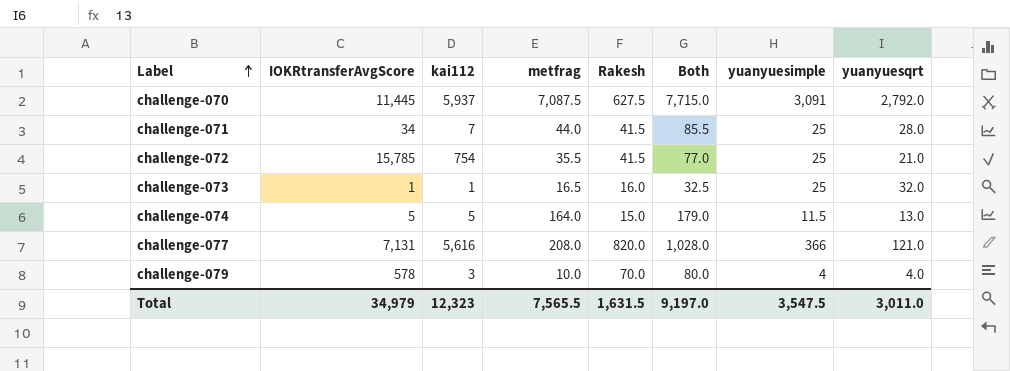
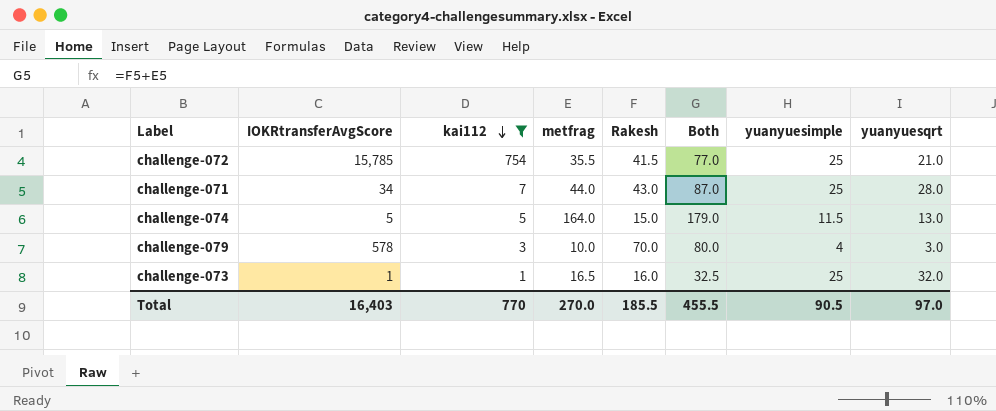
filter: none -> kai112 <= 754
row order: Label ascending -> kai112 descending
challenge-071 | Rakesh: 41.5 -> 43.0
challenge-071 | Both: 85.5 -> 87.0
challenge-079 | yuanyuesqrt: 4.0 -> 3.0
Total | IOKRtransferAvgScore: 34,979 -> 16,403
Total | kai112: 12,323 -> 770
Total | metfrag: 7,565.5 -> 270.0
Total | Rakesh: 1,631.5 -> 185.5
Total | Both: 9,197.0 -> 455.5
Total | yuanyuesimple: 3,547.5 -> 90.5
Total | yuanyuesqrt: 3,011.0 -> 97.0

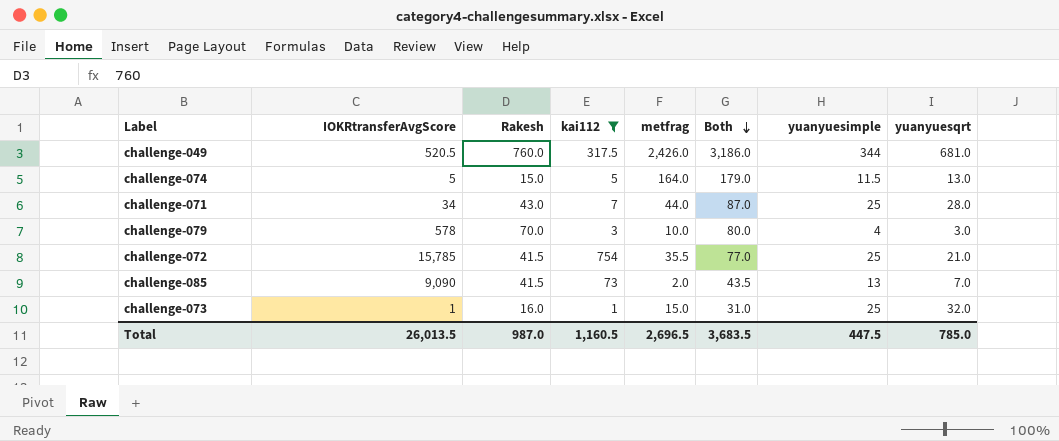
row order: kai112 descending -> Both descending
column Rakesh | position: 5 -> 3
row challenge-049: none -> 520.5 | 760.0 | 317.5 | 2,426.0 | 3,186.0 | 344 | 681.0
row challenge-085: none -> 9,090 | 41.5 | 73 | 2.0 | 43.5 | 13 | 7.0
challenge-073 | metfrag: 16.5 -> 15.0
challenge-073 | Both: 32.5 -> 31.0
Total | IOKRtransferAvgScore: 16,403 -> 26,013.5
Total | Rakesh: 185.5 -> 987.0
Total | kai112: 770 -> 1,160.5
Total | metfrag: 270.0 -> 2,696.5
Total | Both: 455.5 -> 3,683.5
Total | yuanyuesimple: 90.5 -> 447.5
Total | yuanyuesqrt: 97.0 -> 785.0

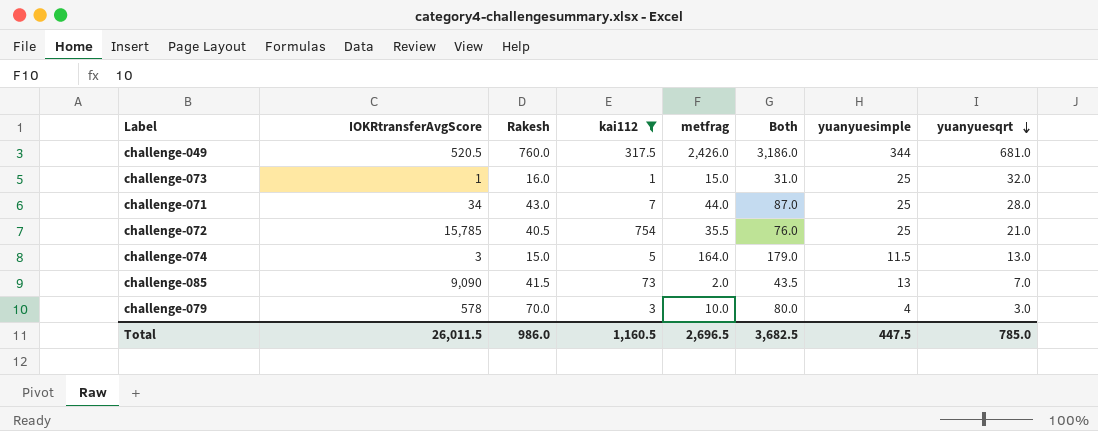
row order: Both descending -> yuanyuesqrt descending
challenge-072 | Rakesh: 41.5 -> 40.5
challenge-072 | Both: 77.0 -> 76.0
challenge-074 | IOKRtransferAvgScore: 5 -> 3
Total | IOKRtransferAvgScore: 26,013.5 -> 26,011.5
Total | Rakesh: 987.0 -> 986.0
Total | Both: 3,683.5 -> 3,682.5

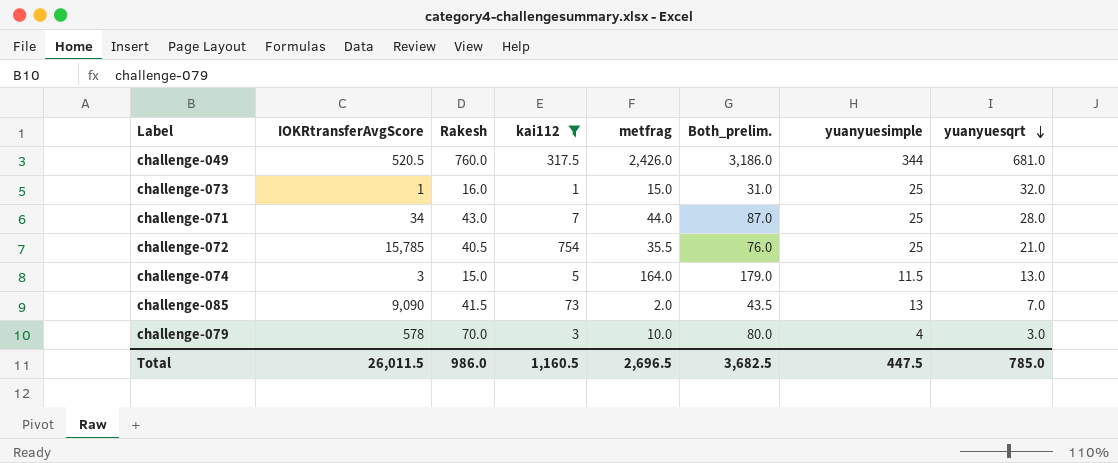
column name: Both -> Both_prelim.

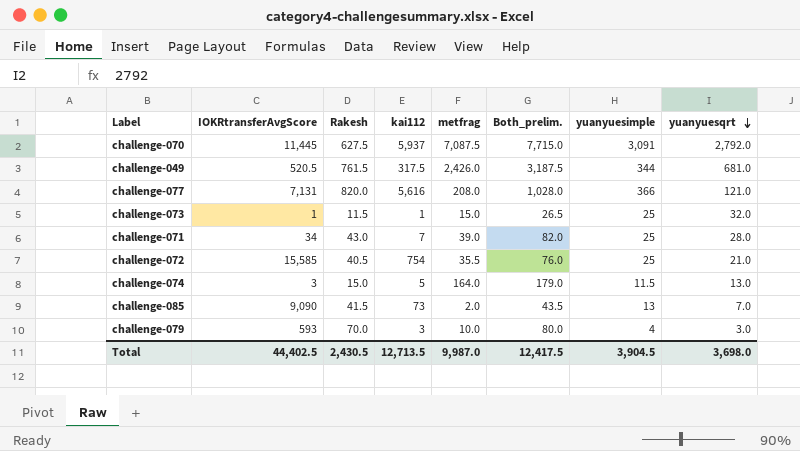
filter: kai112 <= 754 -> none
challenge-049 | Rakesh: 760.0 -> 761.5
challenge-049 | Both_prelim.: 3,186.0 -> 3,187.5
challenge-073 | Rakesh: 16.0 -> 11.5
challenge-073 | Both_prelim.: 31.0 -> 26.5
challenge-071 | metfrag: 44.0 -> 39.0
challenge-071 | Both_prelim.: 87.0 -> 82.0
challenge-072 | IOKRtransferAvgScore: 15,785 -> 15,585
challenge-079 | IOKRtransferAvgScore: 578 -> 593
Total | IOKRtransferAvgScore: 26,011.5 -> 44,402.5
Total | Rakesh: 986.0 -> 2,430.5
Total | kai112: 1,160.5 -> 12,713.5
Total | metfrag: 2,696.5 -> 9,987.0
Total | Both_prelim.: 3,682.5 -> 12,417.5
Total | yuanyuesimple: 447.5 -> 3,904.5
Total | yuanyuesqrt: 785.0 -> 3,698.0

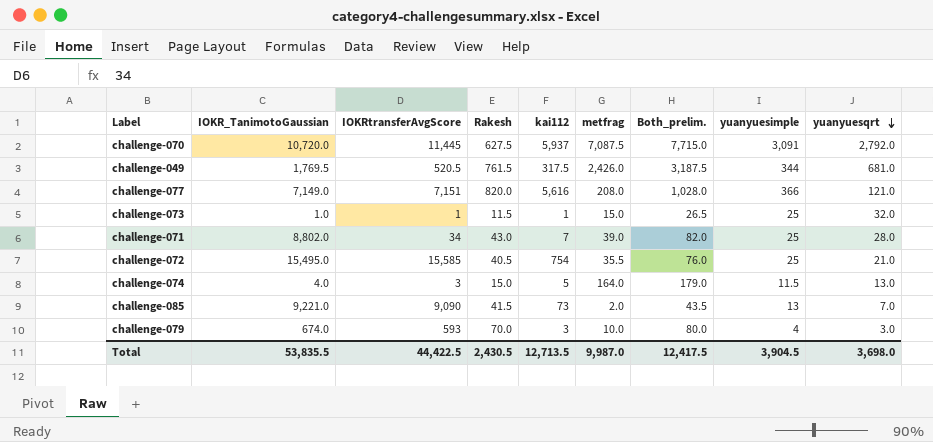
column IOKR_TanimotoGaussian | position: none -> 2
challenge-077 | IOKRtransferAvgScore: 7,131 -> 7,151
Total | IOKRtransferAvgScore: 44,402.5 -> 44,422.5

